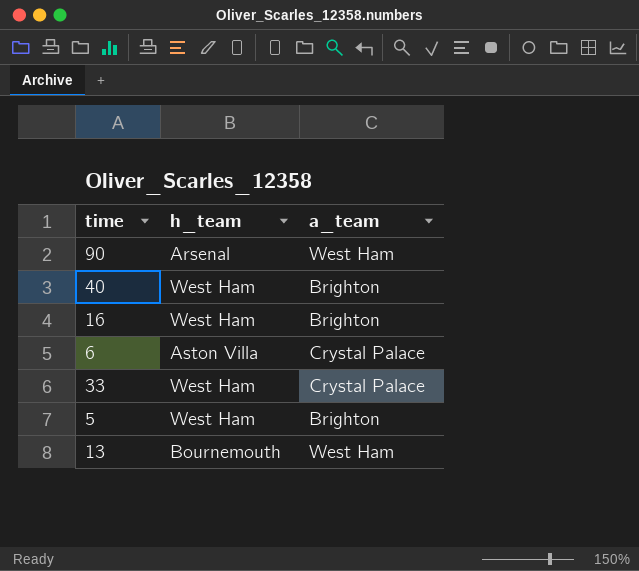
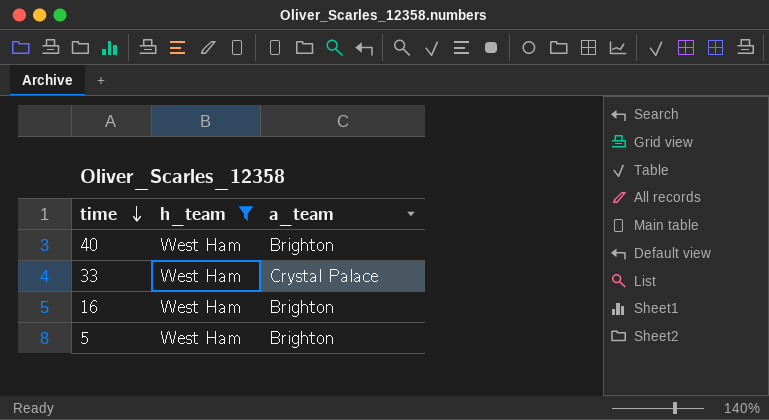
filter: none -> h_team = West Ham
row order: none -> time descending

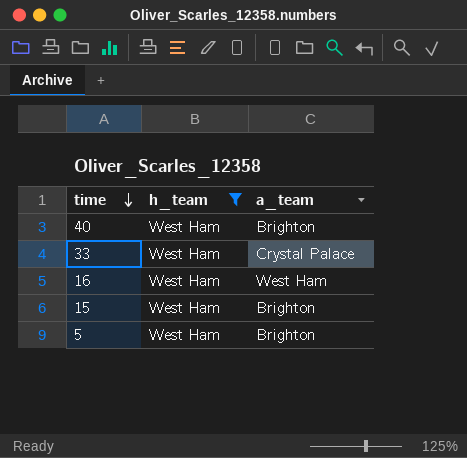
16 | a_team: Brighton -> West Ham
row 15: none -> West Ham | Brighton

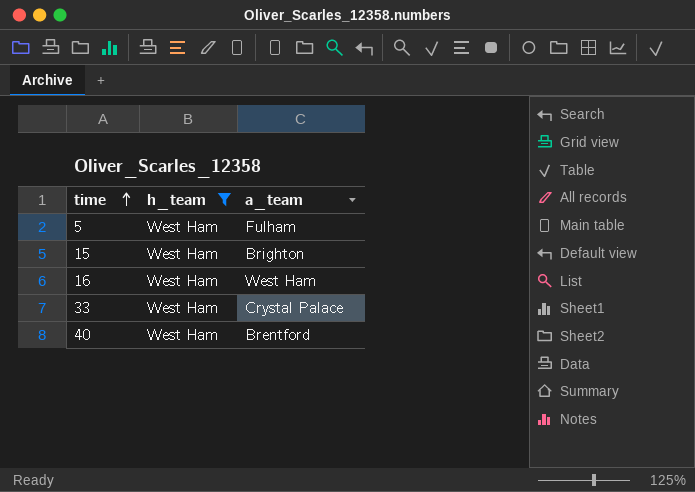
row order: time descending -> time ascending
5 | a_team: Brighton -> Fulham
40 | a_team: Brighton -> Brentford

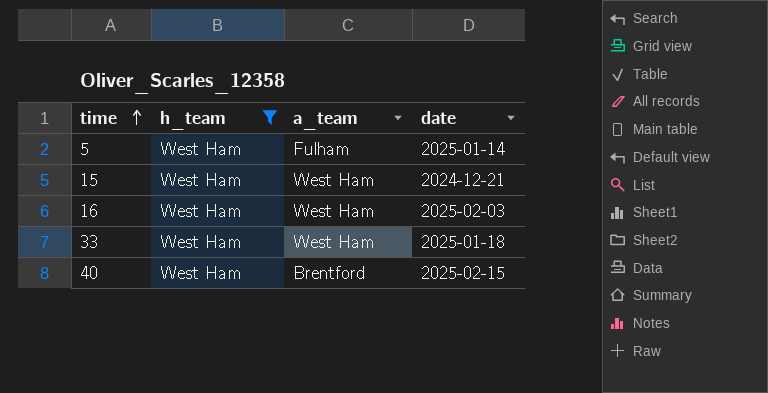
column date | position: none -> 4
15 | a_team: Brighton -> West Ham
33 | a_team: Crystal Palace -> West Ham

